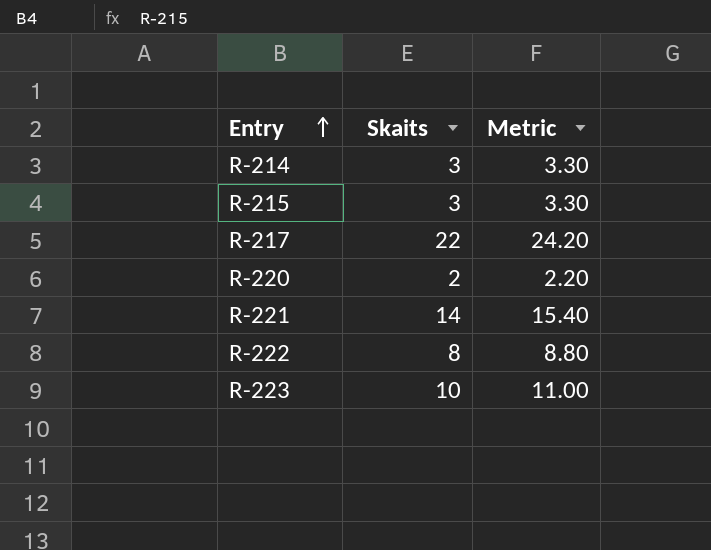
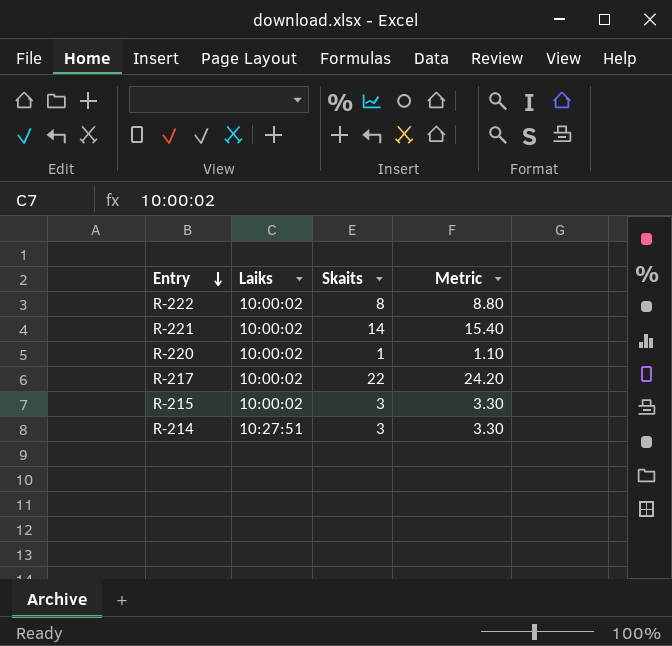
row order: Entry ascending -> Entry descending
column Laiks | position: none -> 2
row R-223: 10 | 11.00 -> none
R-220 | Skaits: 2 -> 1
R-220 | Metric: 2.20 -> 1.10

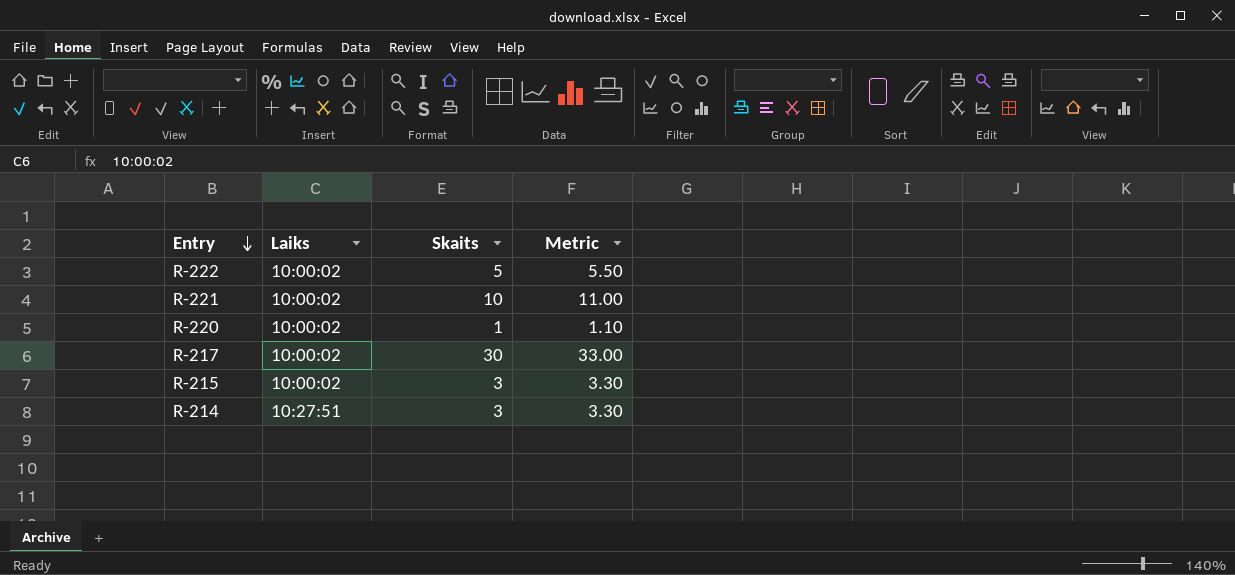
R-222 | Skaits: 8 -> 5
R-222 | Metric: 8.80 -> 5.50
R-221 | Skaits: 14 -> 10
R-221 | Metric: 15.40 -> 11.00
R-217 | Skaits: 22 -> 30
R-217 | Metric: 24.20 -> 33.00

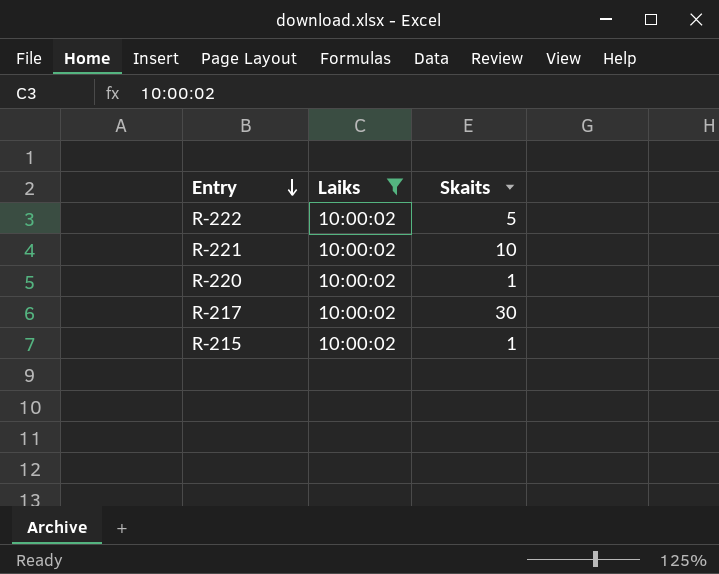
filter: none -> Laiks = 10:00:02
column Metric | formula: [Skaits] * 1.1 -> none
R-215 | Skaits: 3 -> 1

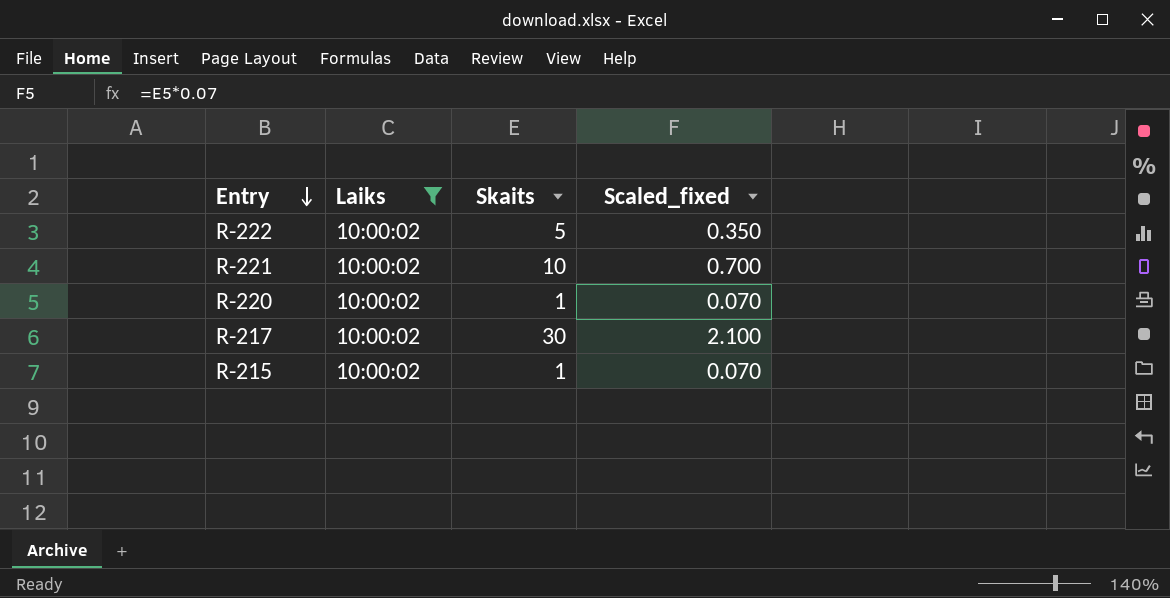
column Scaled_fixed | formula: none -> [Skaits] * 0.07

